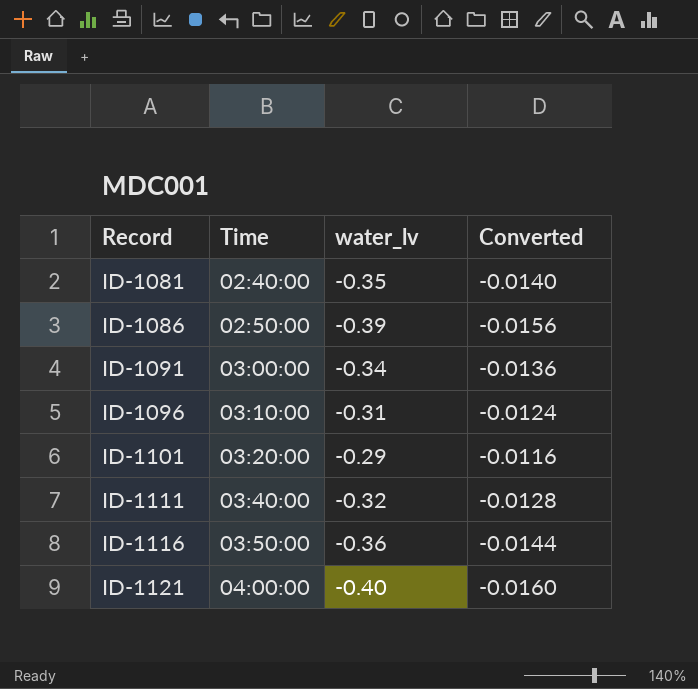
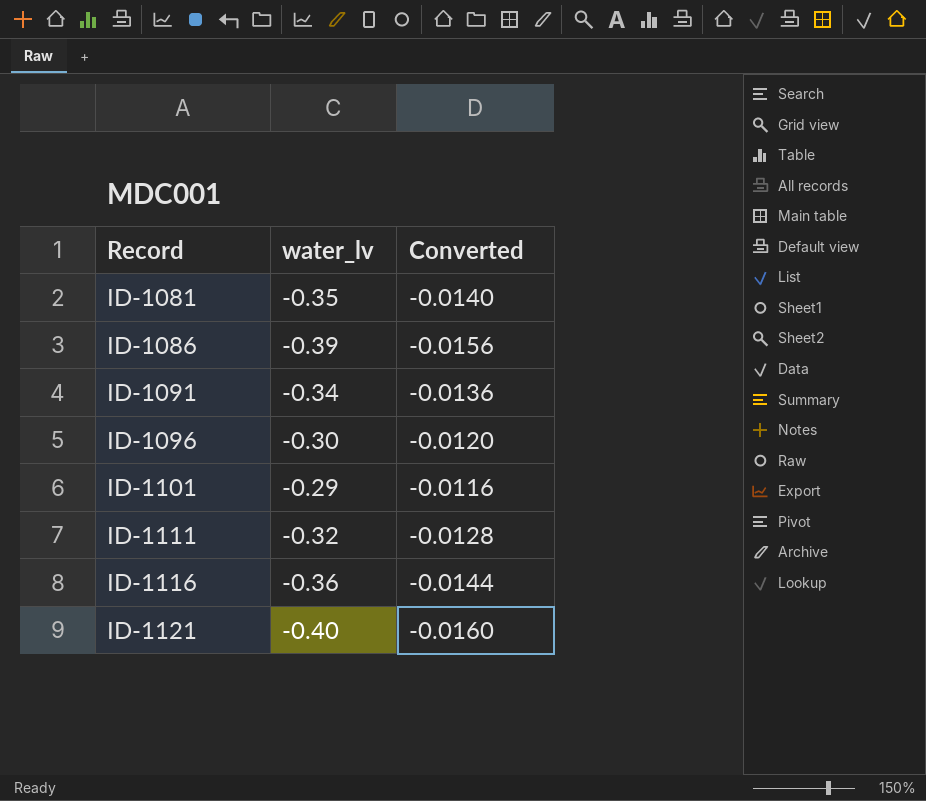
column Time | position: 2 -> none
ID-1096 | water_lv: -0.31 -> -0.30
ID-1096 | Converted: -0.0124 -> -0.0120

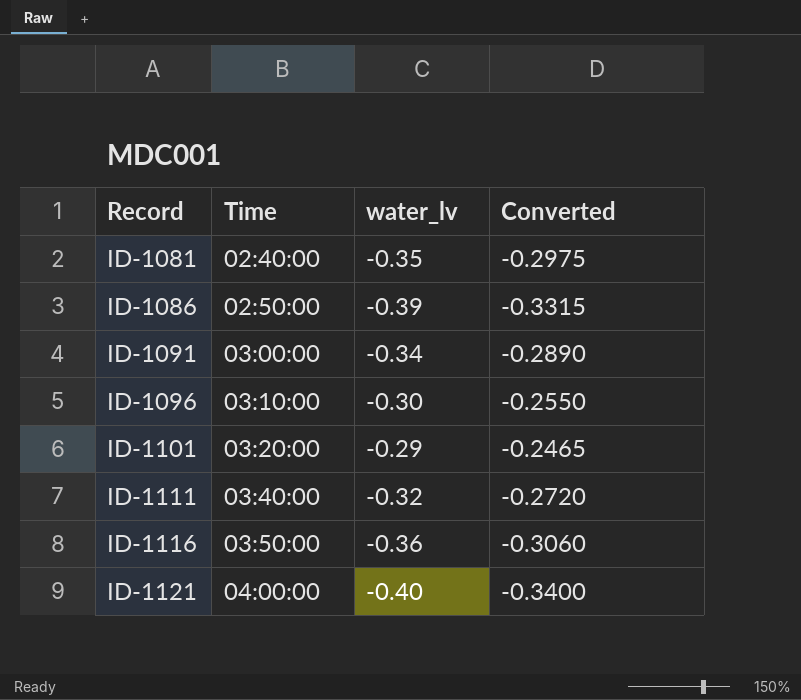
column Time | position: none -> 2
column Converted | formula: [water_lv] * 0.04 -> [water_lv] * 0.85

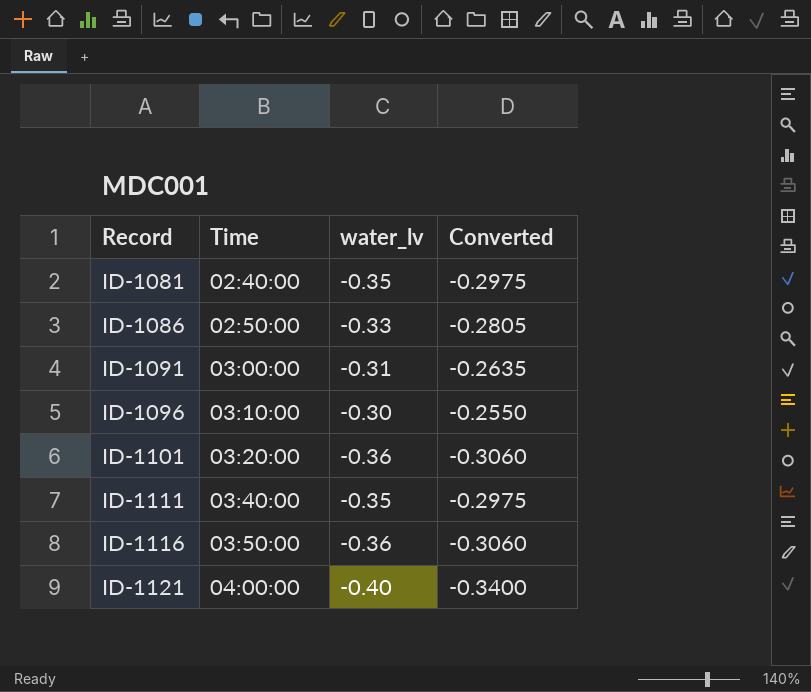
ID-1086 | water_lv: -0.39 -> -0.33
ID-1086 | Converted: -0.3315 -> -0.2805
ID-1091 | water_lv: -0.34 -> -0.31
ID-1091 | Converted: -0.2890 -> -0.2635
ID-1101 | water_lv: -0.29 -> -0.36
ID-1101 | Converted: -0.2465 -> -0.3060
ID-1111 | water_lv: -0.32 -> -0.35
ID-1111 | Converted: -0.2720 -> -0.2975

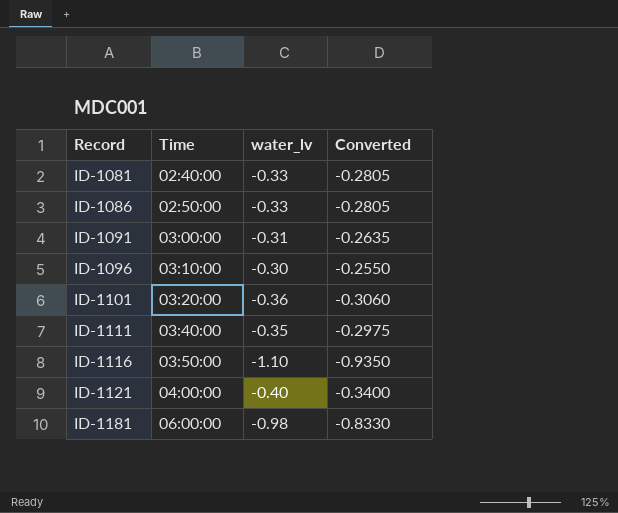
ID-1081 | water_lv: -0.35 -> -0.33
ID-1081 | Converted: -0.2975 -> -0.2805
ID-1116 | water_lv: -0.36 -> -1.10
ID-1116 | Converted: -0.3060 -> -0.9350
row ID-1181: none -> 06:00:00 | -0.98 | -0.8330

